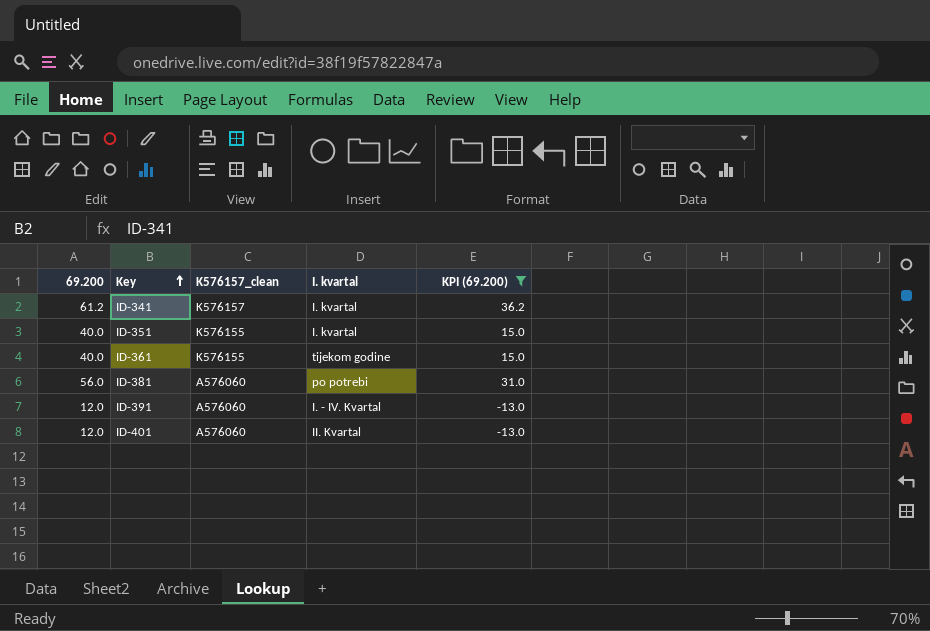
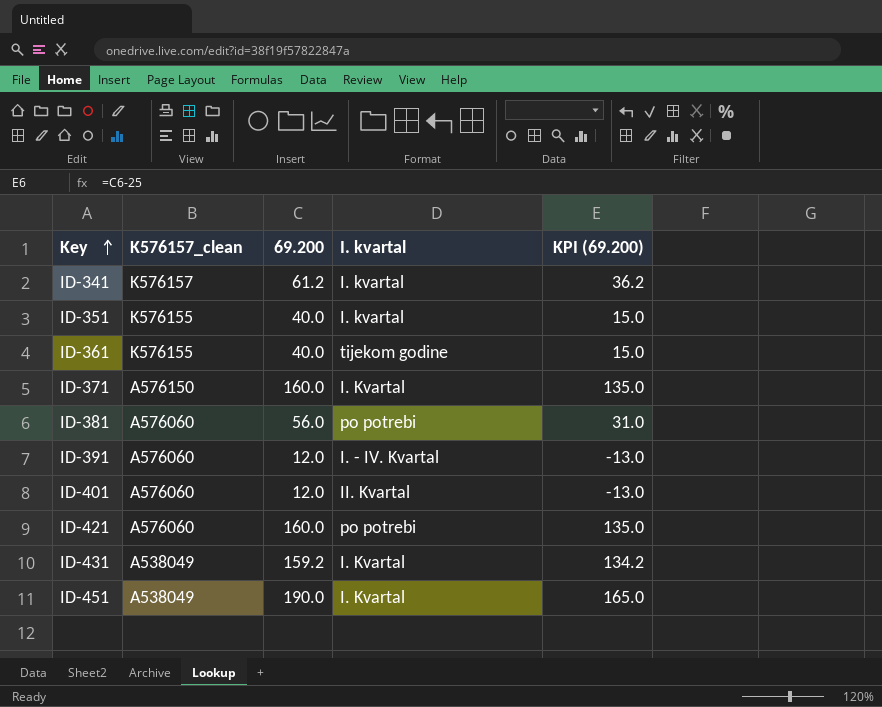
filter: KPI (69.200) <= 36.2 -> none
column 69.200 | position: 1 -> 3

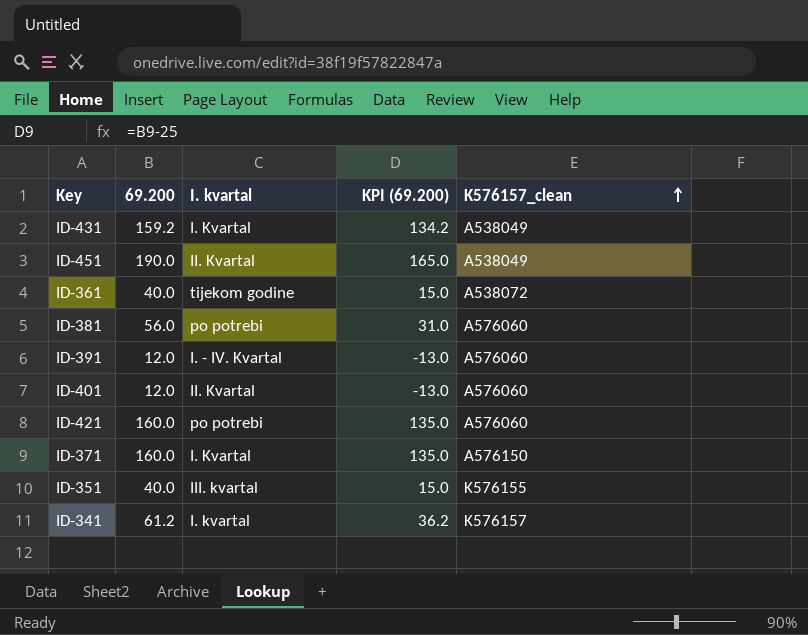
row order: Key ascending -> K576157_clean ascending
column K576157_clean | position: 2 -> 5
ID-451 | I. kvartal: I. Kvartal -> II. Kvartal
ID-361 | K576157_clean: K576155 -> A538072
ID-351 | I. kvartal: I. kvartal -> III. kvartal

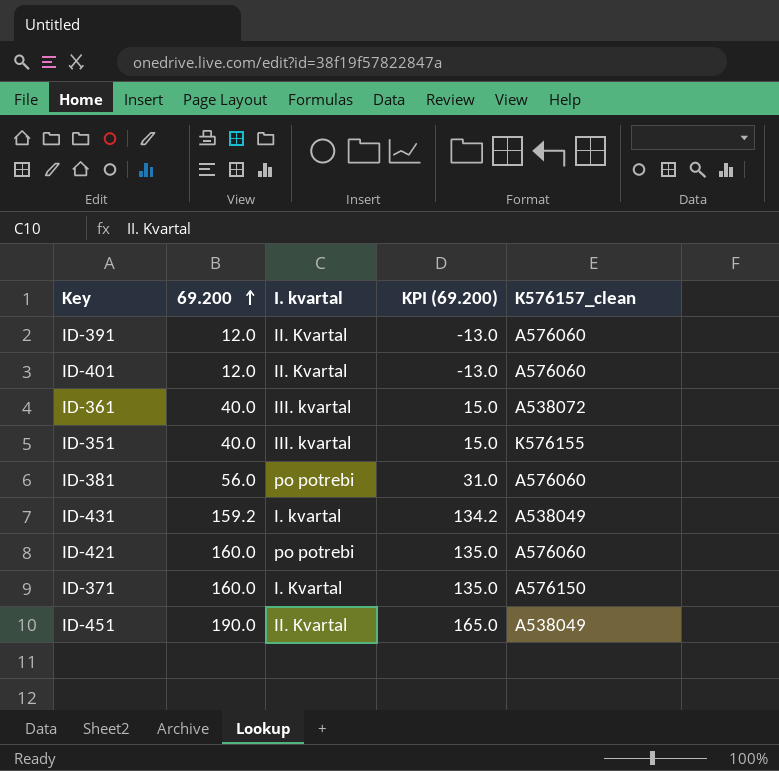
row order: K576157_clean ascending -> 69.200 ascending
row ID-341: 61.2 | I. kvartal | 36.2 | K576157 -> none
ID-391 | I. kvartal: I. - IV. Kvartal -> II. Kvartal
ID-361 | I. kvartal: tijekom godine -> III. kvartal
ID-431 | I. kvartal: I. Kvartal -> I. kvartal

